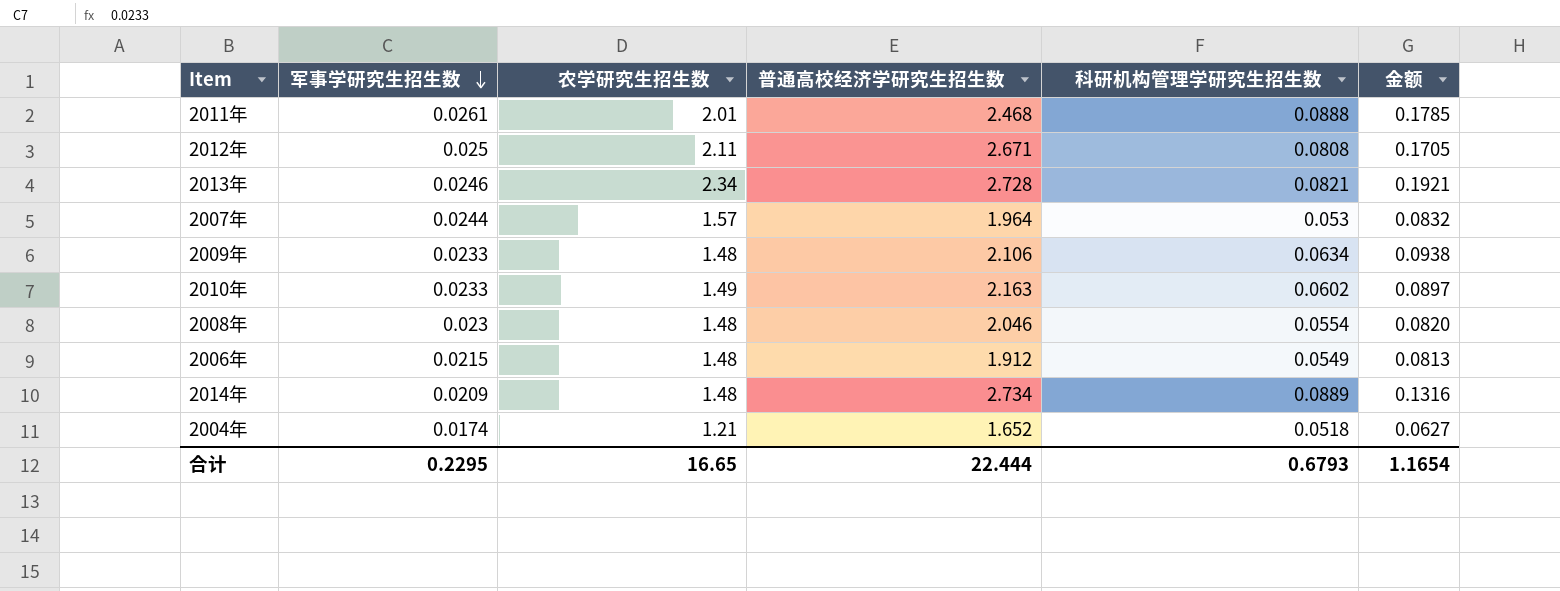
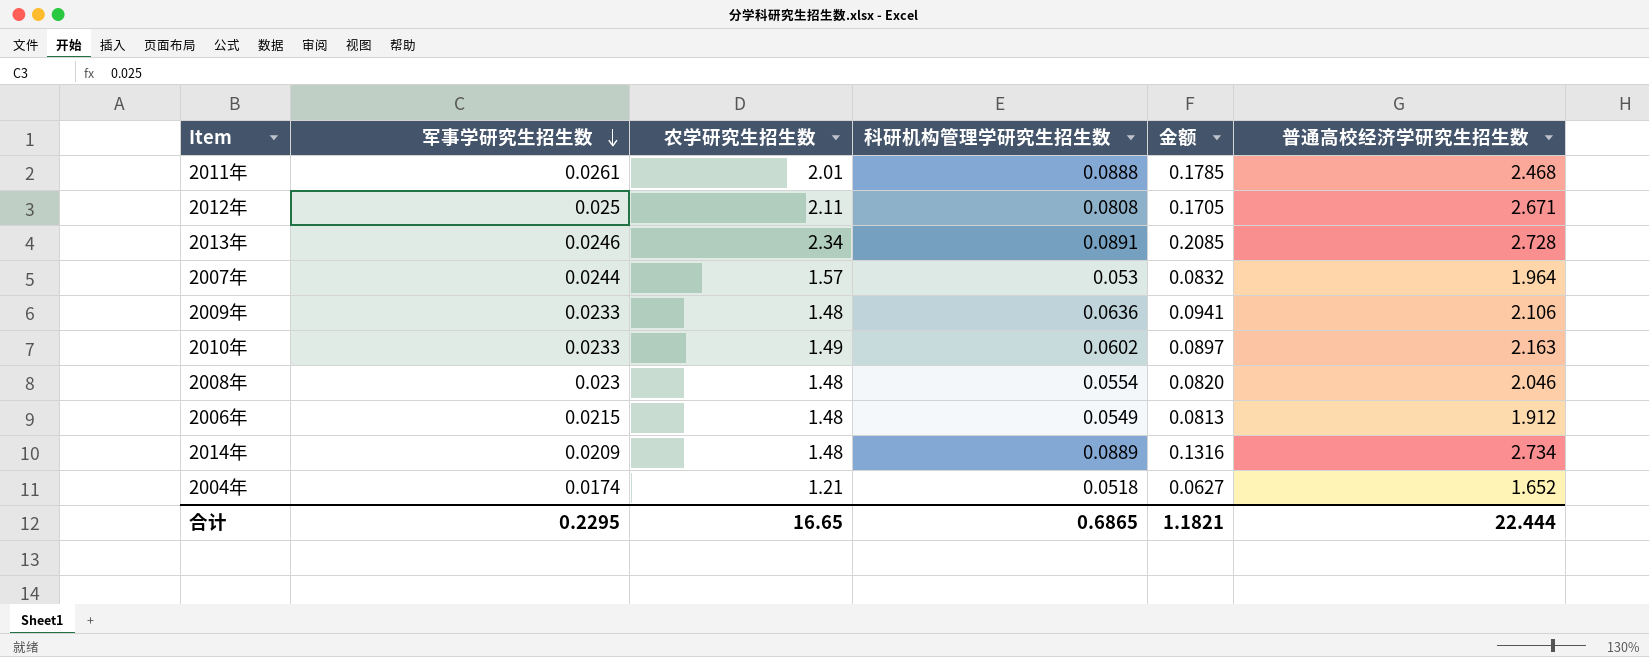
column 普通高校经济学研究生招生数 | position: 4 -> 6
2013年 | 科研机构管理学研究生招生数: 0.0821 -> 0.0891
2013年 | 金额: 0.1921 -> 0.2085
2009年 | 科研机构管理学研究生招生数: 0.0634 -> 0.0636
2009年 | 金额: 0.0938 -> 0.0941
合计 | 科研机构管理学研究生招生数: 0.6793 -> 0.6865
合计 | 金额: 1.1654 -> 1.1821

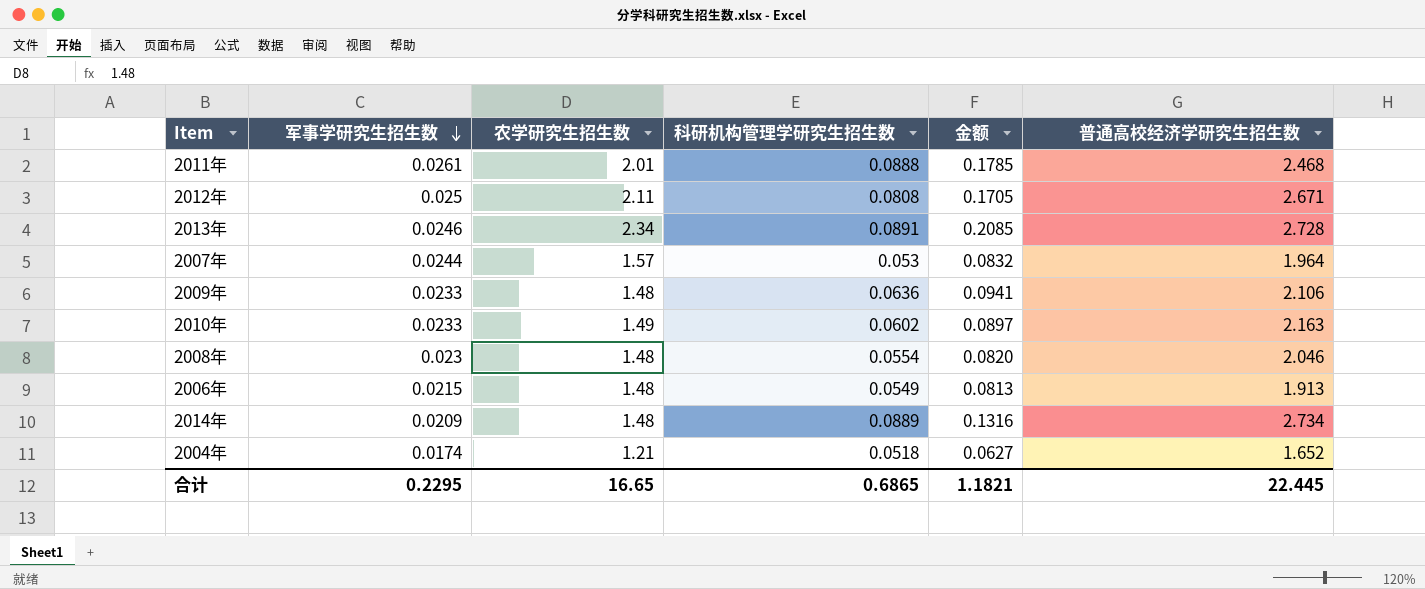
2006年 | 普通高校经济学研究生招生数: 1.912 -> 1.913
合计 | 普通高校经济学研究生招生数: 22.444 -> 22.445

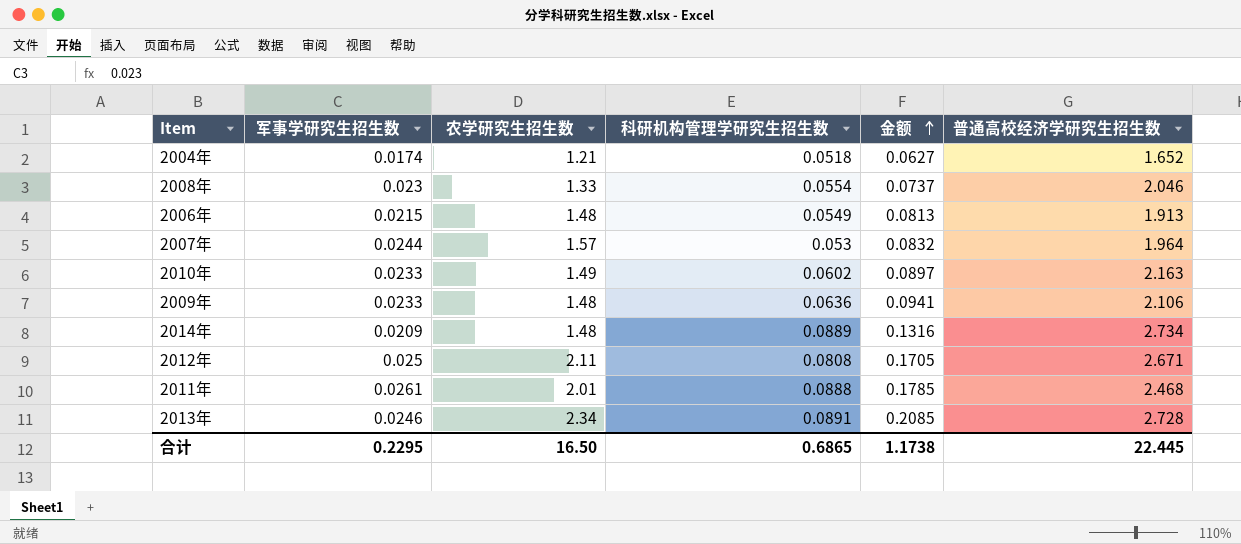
row order: 军事学研究生招生数 descending -> 金额 ascending
2008年 | 农学研究生招生数: 1.48 -> 1.33
2008年 | 金额: 0.0820 -> 0.0737
合计 | 农学研究生招生数: 16.65 -> 16.50
合计 | 金额: 1.1821 -> 1.1738

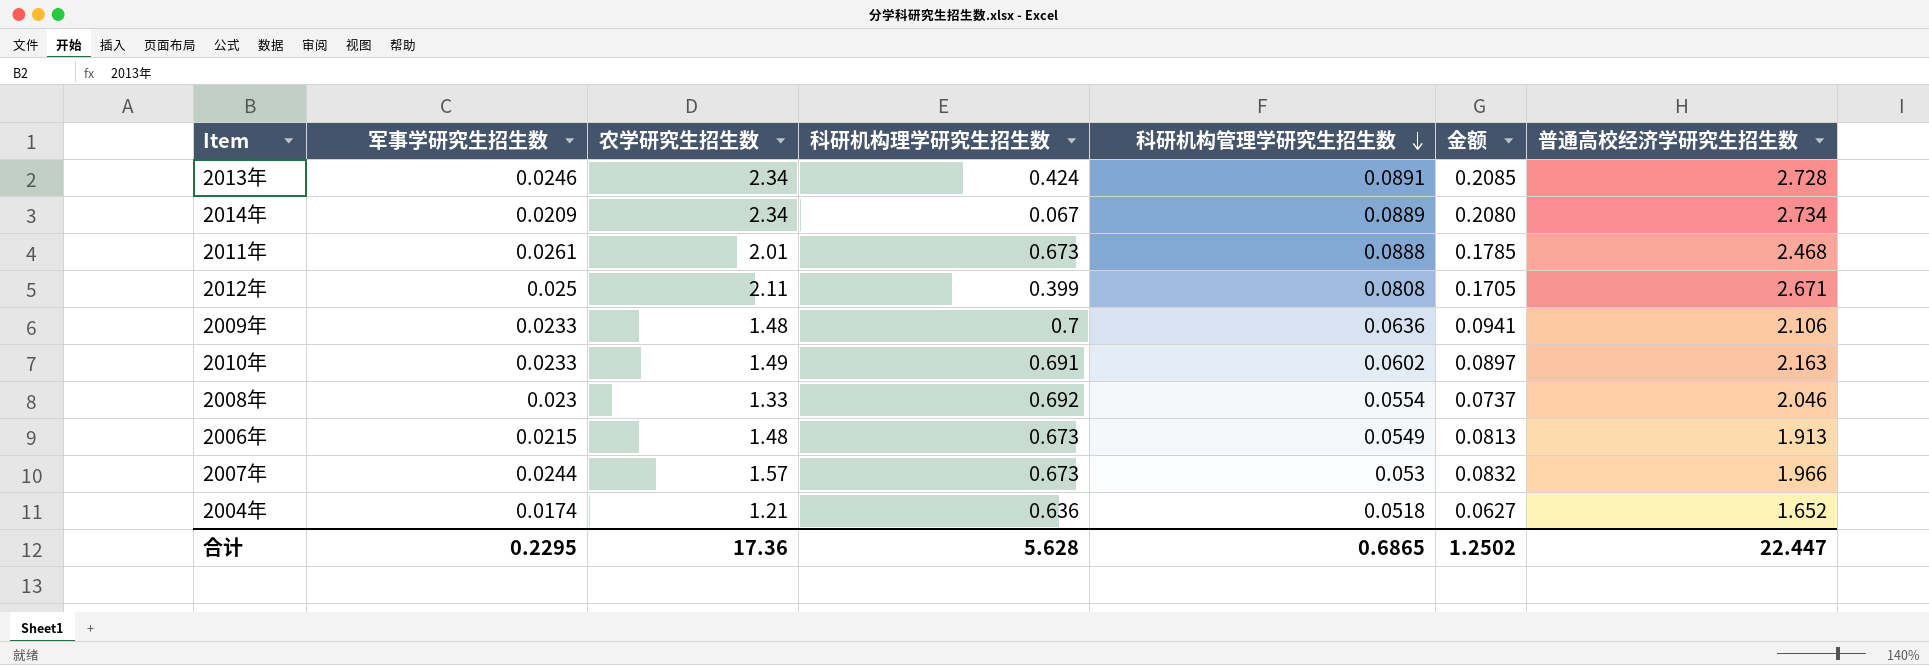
row order: 金额 ascending -> 科研机构管理学研究生招生数 descending
column 科研机构理学研究生招生数 | position: none -> 4
2014年 | 农学研究生招生数: 1.48 -> 2.34
2014年 | 金额: 0.1316 -> 0.2080
2007年 | 普通高校经济学研究生招生数: 1.964 -> 1.966
合计 | 农学研究生招生数: 16.50 -> 17.36
合计 | 金额: 1.1738 -> 1.2502
合计 | 普通高校经济学研究生招生数: 22.445 -> 22.447

